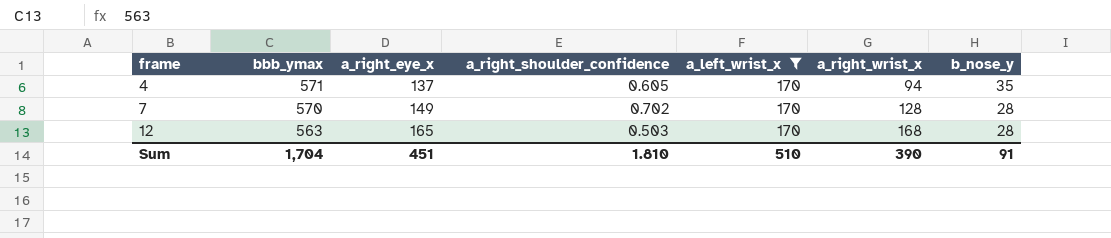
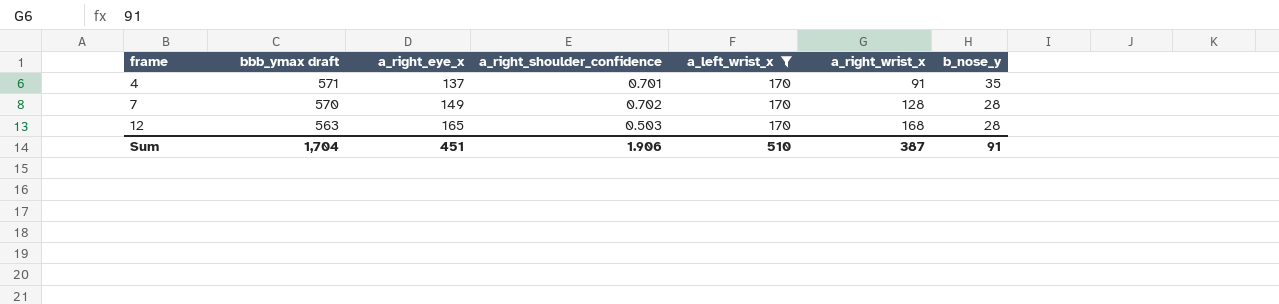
column name: bbb_ymax -> bbb_ymax draft
4 | a_right_shoulder_confidence: 0.605 -> 0.701
4 | a_right_wrist_x: 94 -> 91
Sum | a_right_shoulder_confidence: 1.810 -> 1.906
Sum | a_right_wrist_x: 390 -> 387

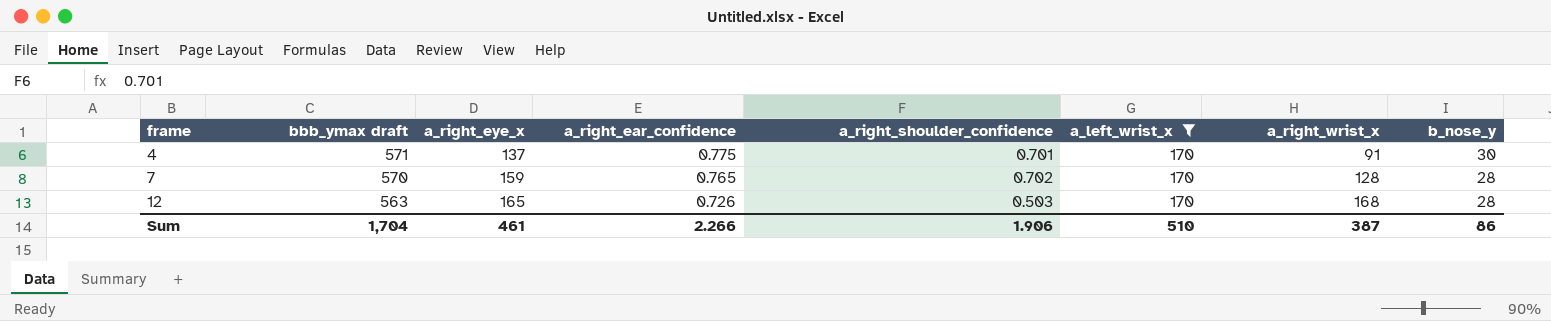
column a_right_ear_confidence | position: none -> 4
4 | b_nose_y: 35 -> 30
7 | a_right_eye_x: 149 -> 159
Sum | a_right_eye_x: 451 -> 461
Sum | b_nose_y: 91 -> 86

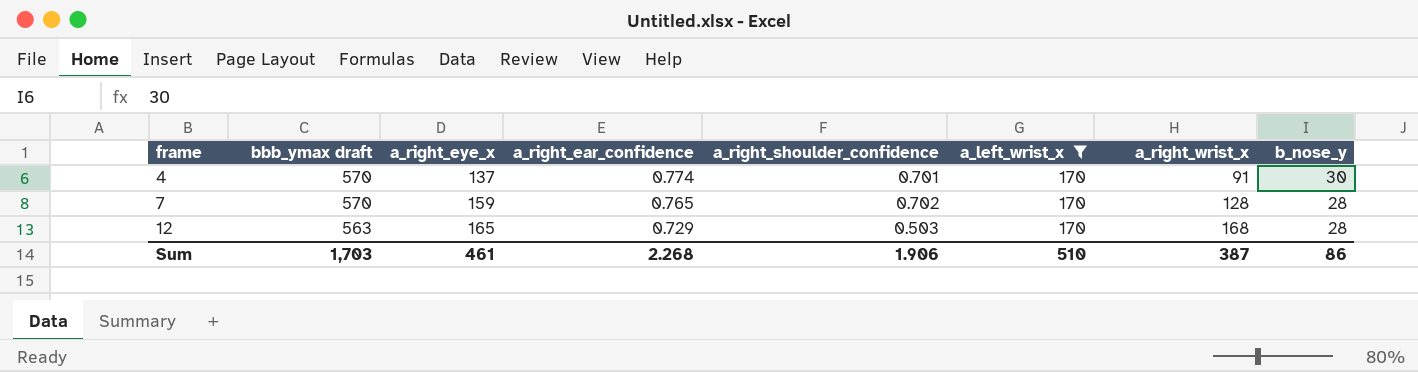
4 | bbb_ymax draft: 571 -> 570
4 | a_right_ear_confidence: 0.775 -> 0.774
12 | a_right_ear_confidence: 0.726 -> 0.729
Sum | bbb_ymax draft: 1,704 -> 1,703
Sum | a_right_ear_confidence: 2.266 -> 2.268

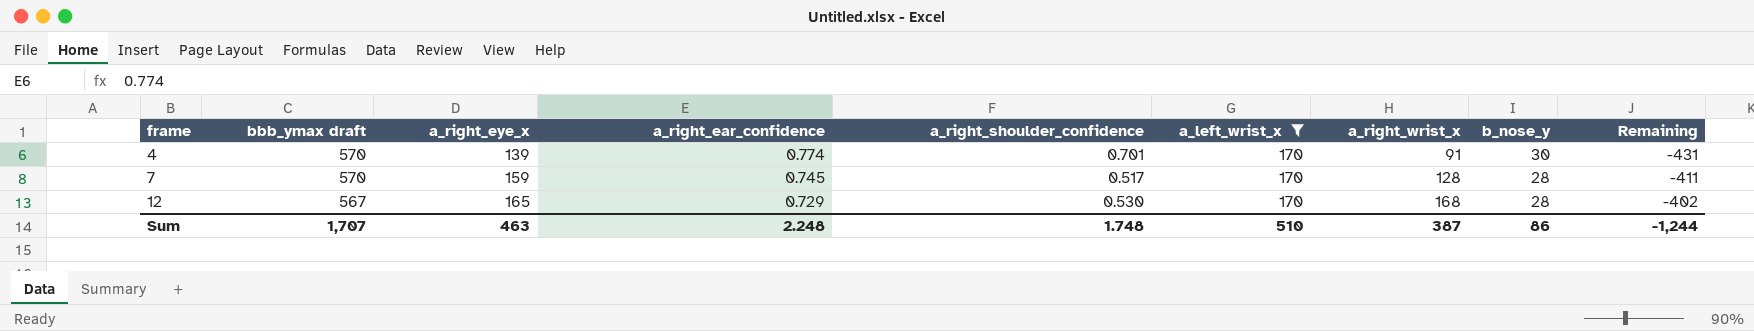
column Remaining | formula: none -> [a_right_eye_x] - [bbb_ymax draft]
4 | a_right_eye_x: 137 -> 139
7 | a_right_ear_confidence: 0.765 -> 0.745
7 | a_right_shoulder_confidence: 0.702 -> 0.517
12 | bbb_ymax draft: 563 -> 567
12 | a_right_shoulder_confidence: 0.503 -> 0.530
Sum | bbb_ymax draft: 1,703 -> 1,707
Sum | a_right_eye_x: 461 -> 463
Sum | a_right_ear_confidence: 2.268 -> 2.248
Sum | a_right_shoulder_confidence: 1.906 -> 1.748

